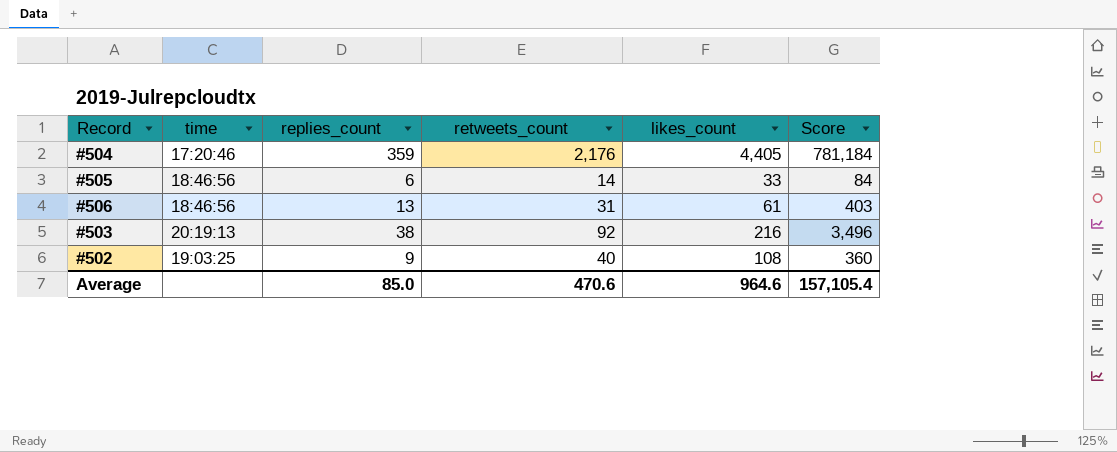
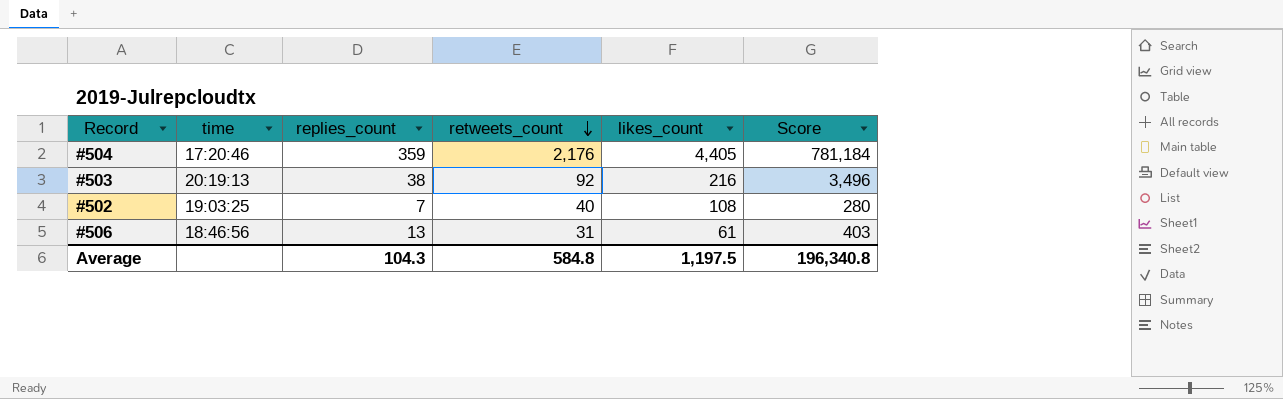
row order: none -> retweets_count descending
row #505: 18:46:56 | 6 | 14 | 33 | 84 -> none
#502 | replies_count: 9 -> 7
#502 | Score: 360 -> 280
Average | replies_count: 85.0 -> 104.3
Average | retweets_count: 470.6 -> 584.8
Average | likes_count: 964.6 -> 1,197.5
Average | Score: 157,105.4 -> 196,340.8

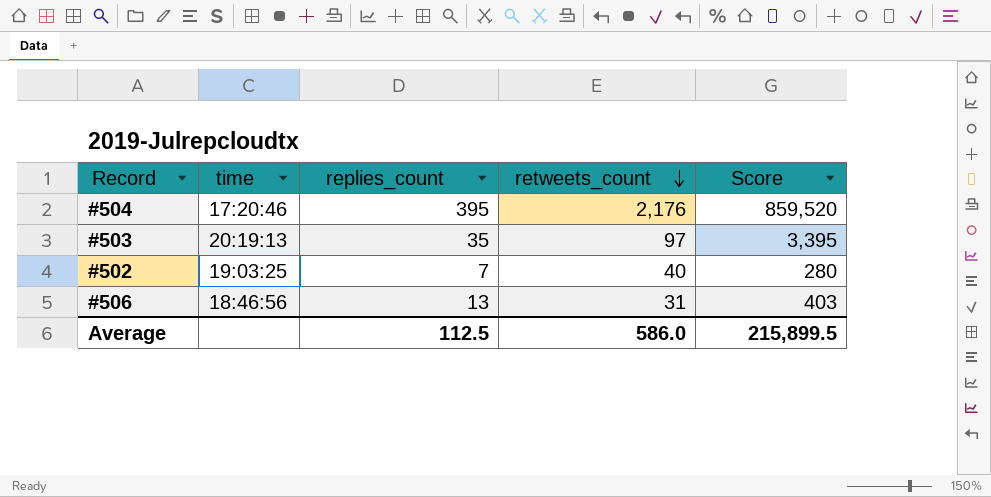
column likes_count | position: 5 -> none
#504 | replies_count: 359 -> 395
#504 | Score: 781,184 -> 859,520
#503 | replies_count: 38 -> 35
#503 | retweets_count: 92 -> 97
#503 | Score: 3,496 -> 3,395
Average | replies_count: 104.3 -> 112.5
Average | retweets_count: 584.8 -> 586.0
Average | Score: 196,340.8 -> 215,899.5

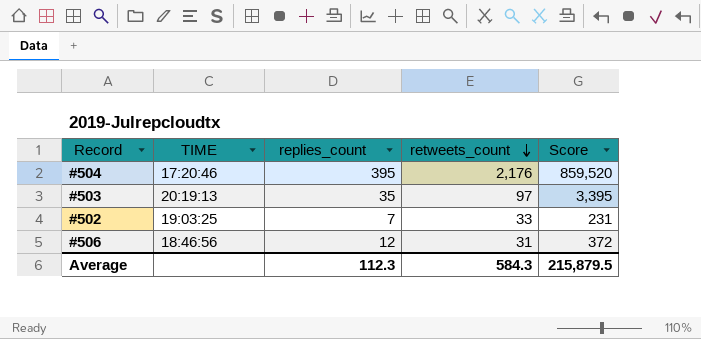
column name: time -> TIME
#502 | retweets_count: 40 -> 33
#502 | Score: 280 -> 231
#506 | replies_count: 13 -> 12
#506 | Score: 403 -> 372
Average | replies_count: 112.5 -> 112.3
Average | retweets_count: 586.0 -> 584.3
Average | Score: 215,899.5 -> 215,879.5

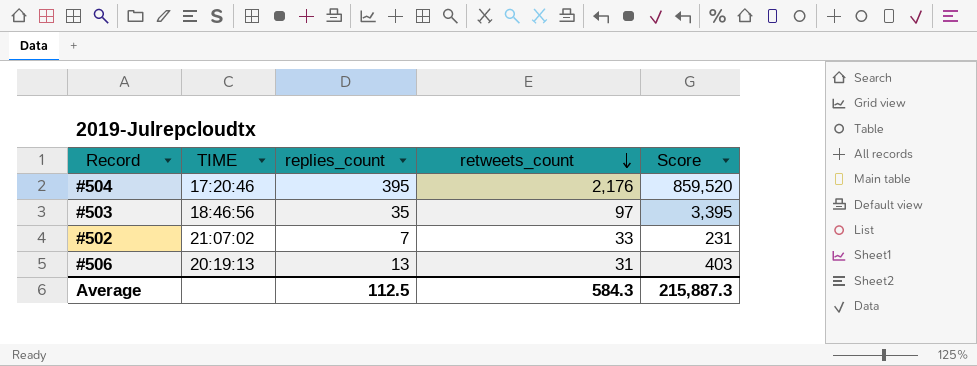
#503 | TIME: 20:19:13 -> 18:46:56
#502 | TIME: 19:03:25 -> 21:07:02
#506 | TIME: 18:46:56 -> 20:19:13
#506 | replies_count: 12 -> 13
#506 | Score: 372 -> 403
Average | replies_count: 112.3 -> 112.5
Average | Score: 215,879.5 -> 215,887.3

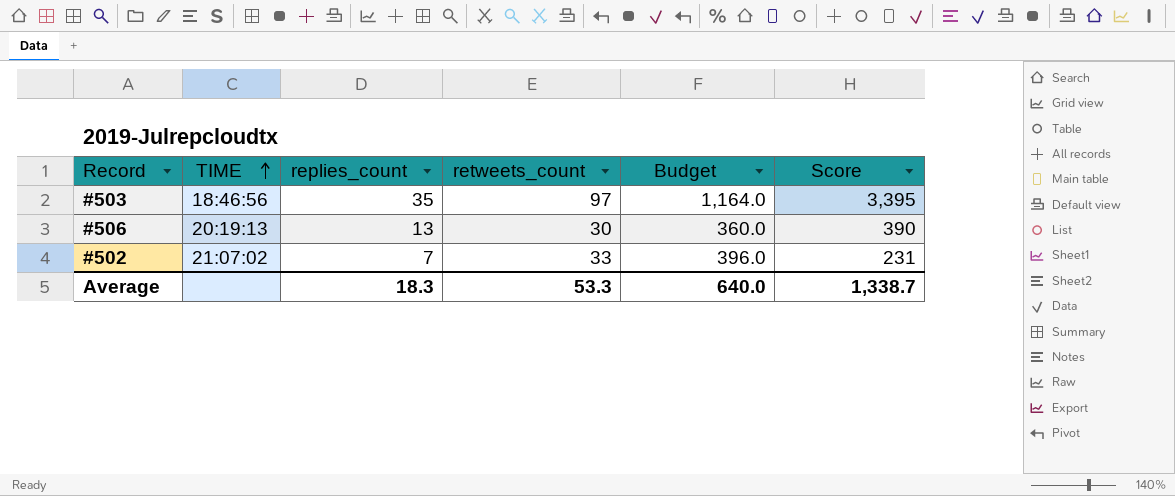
row order: retweets_count descending -> TIME ascending
column Budget | formula: none -> [retweets_count] * 12
row #504: 17:20:46 | 395 | 2,176 | 859,520 -> none
#506 | retweets_count: 31 -> 30
#506 | Score: 403 -> 390
Average | replies_count: 112.5 -> 18.3
Average | retweets_count: 584.3 -> 53.3
Average | Score: 215,887.3 -> 1,338.7

